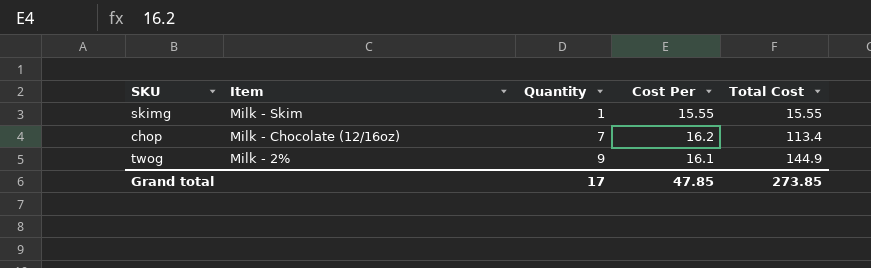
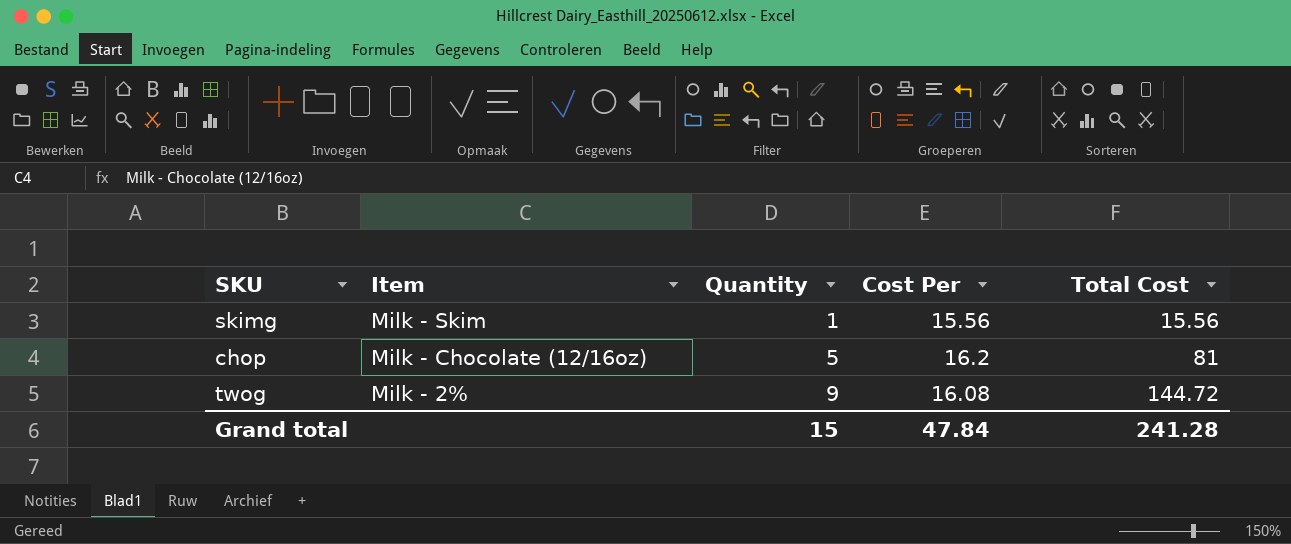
skimg | Cost Per: 15.55 -> 15.56
skimg | Total Cost: 15.55 -> 15.56
chop | Quantity: 7 -> 5
chop | Total Cost: 113.4 -> 81
twog | Cost Per: 16.1 -> 16.08
twog | Total Cost: 144.9 -> 144.72
Grand total | Quantity: 17 -> 15
Grand total | Cost Per: 47.85 -> 47.84
Grand total | Total Cost: 273.85 -> 241.28

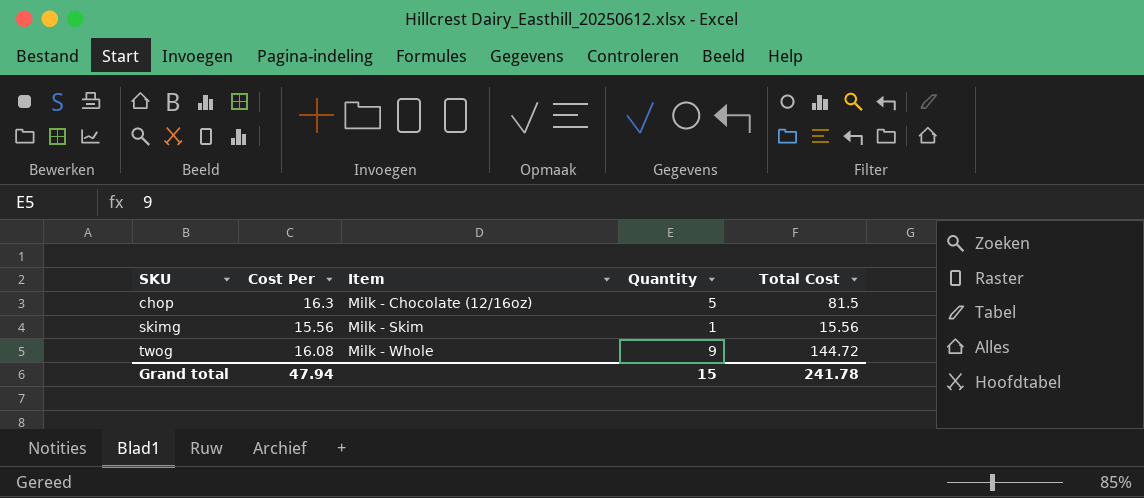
row order: Item descending -> SKU ascending
column Cost Per | position: 4 -> 2
chop | Cost Per: 16.2 -> 16.3
chop | Total Cost: 81 -> 81.5
twog | Item: Milk - 2% -> Milk - Whole
Grand total | Cost Per: 47.84 -> 47.94
Grand total | Total Cost: 241.28 -> 241.78

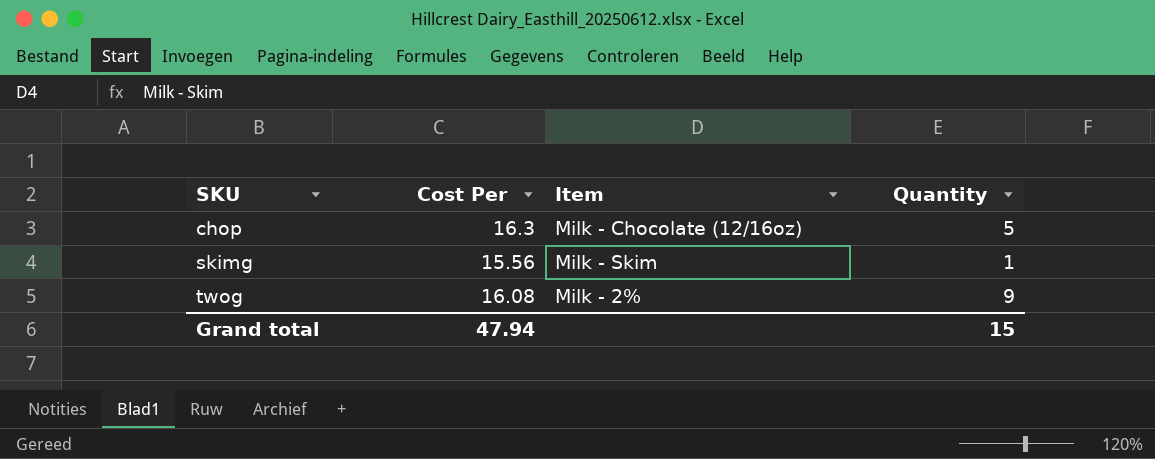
column Total Cost | formula: [Cost Per] * [Quantity] -> none
twog | Item: Milk - Whole -> Milk - 2%

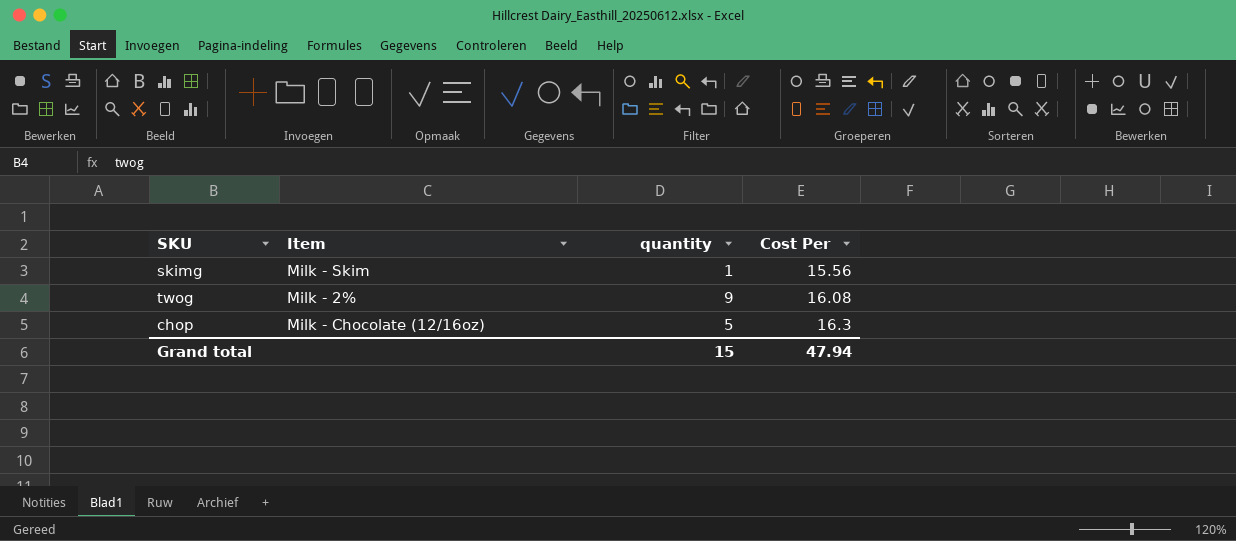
row order: SKU ascending -> Cost Per ascending
column name: Quantity -> quantity
column Cost Per | position: 2 -> 4

